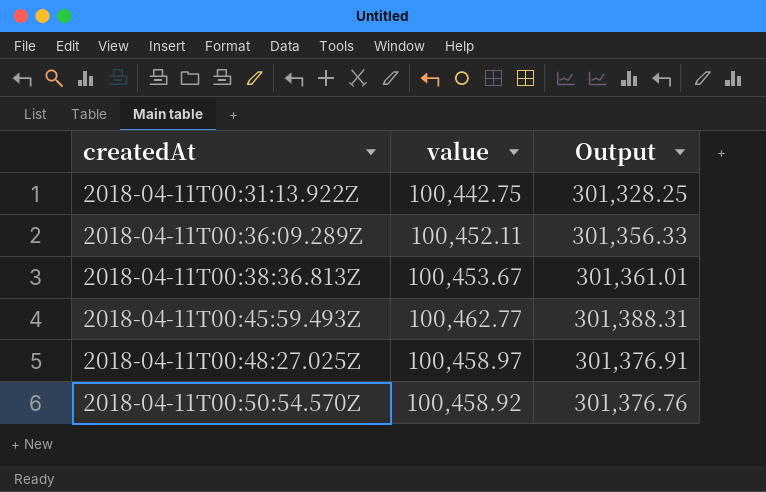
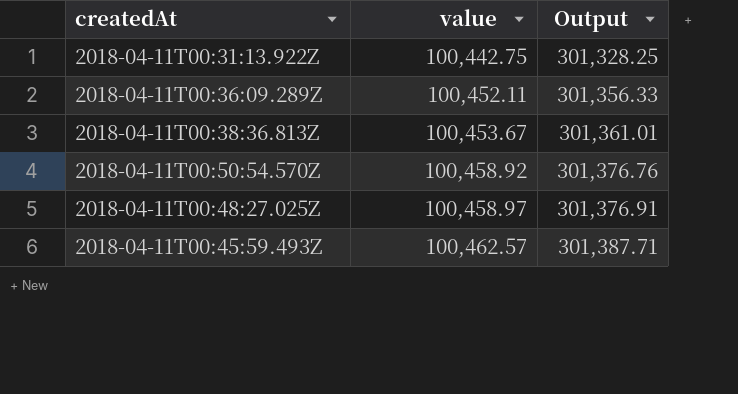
row order: createdAt ascending -> value ascending
2018-04-11T00:45:59.493Z | value: 100,462.77 -> 100,462.57
2018-04-11T00:45:59.493Z | Output: 301,388.31 -> 301,387.71

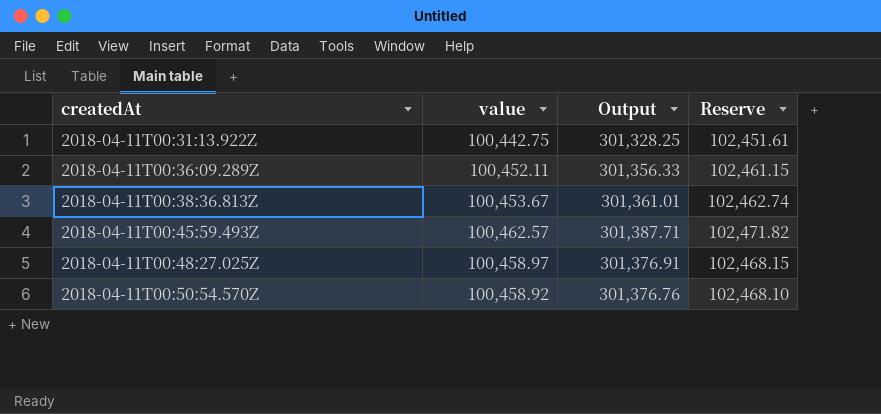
row order: value ascending -> createdAt ascending
column Reserve | formula: none -> [value] * 1.02

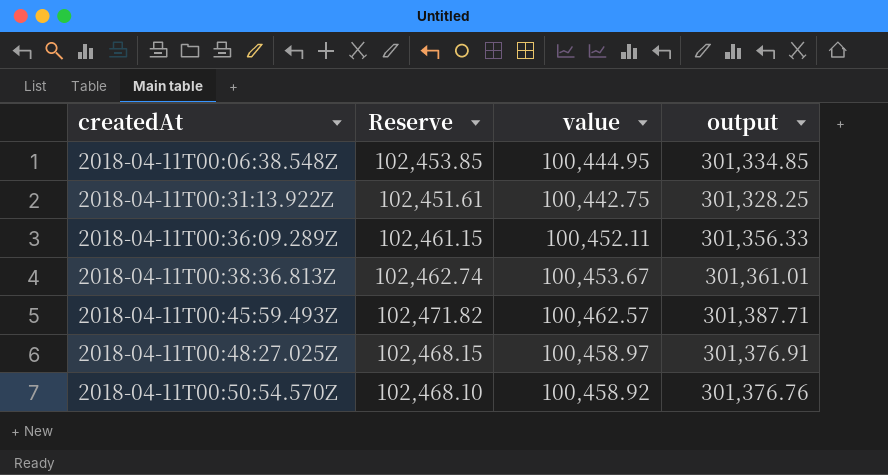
column Reserve | position: 4 -> 2
column name: Output -> output
row 2018-04-11T00:06:38.548Z: none -> 102,453.85 | 100,444.95 | 301,334.85

